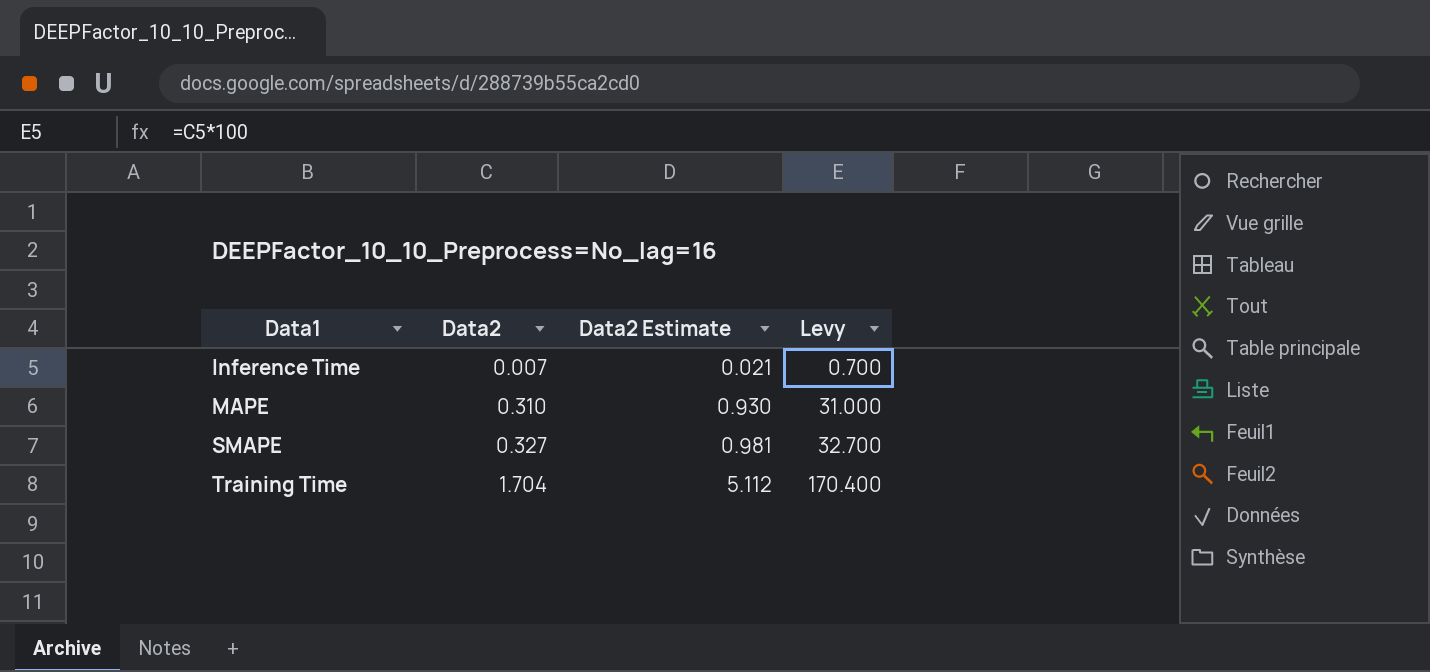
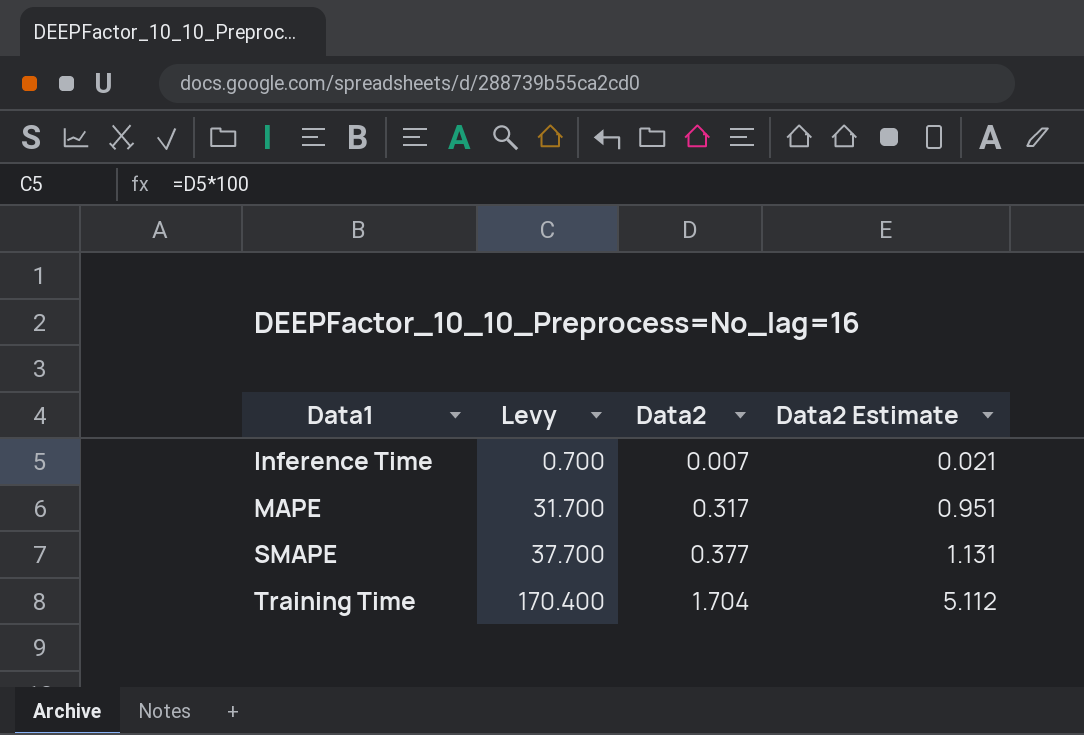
column Levy | position: 4 -> 2
MAPE | Levy: 31.000 -> 31.700
MAPE | Data2: 0.310 -> 0.317
MAPE | Data2 Estimate: 0.930 -> 0.951
SMAPE | Levy: 32.700 -> 37.700
SMAPE | Data2: 0.327 -> 0.377
SMAPE | Data2 Estimate: 0.981 -> 1.131

